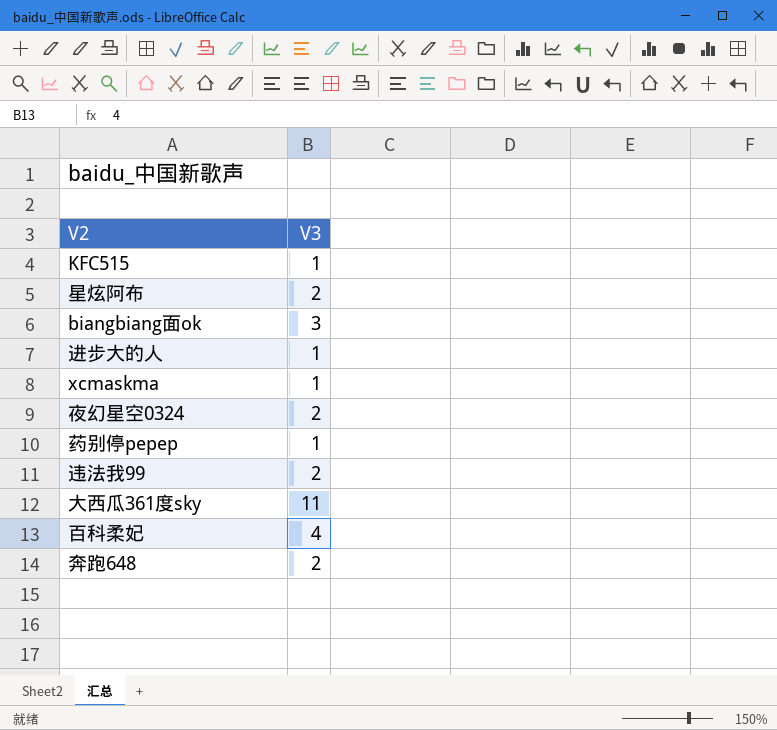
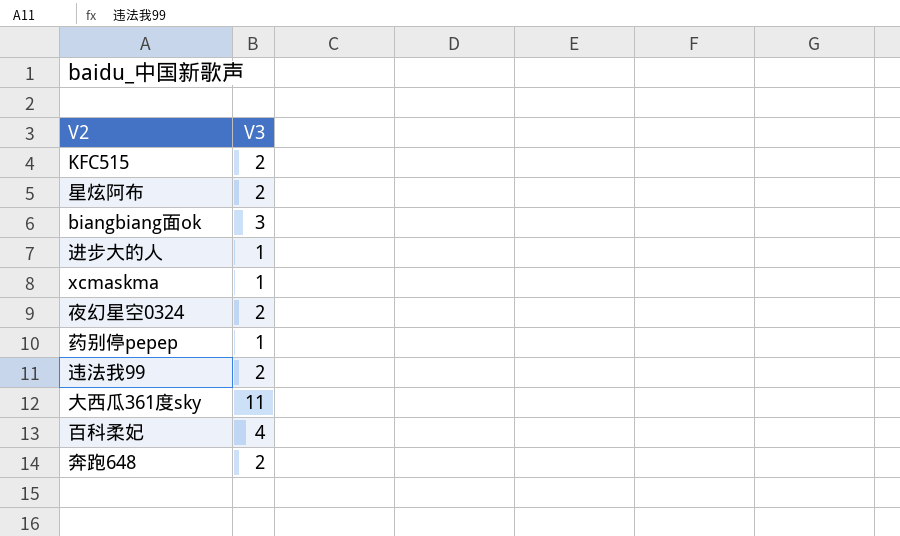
KFC515 | V3: 1 -> 2

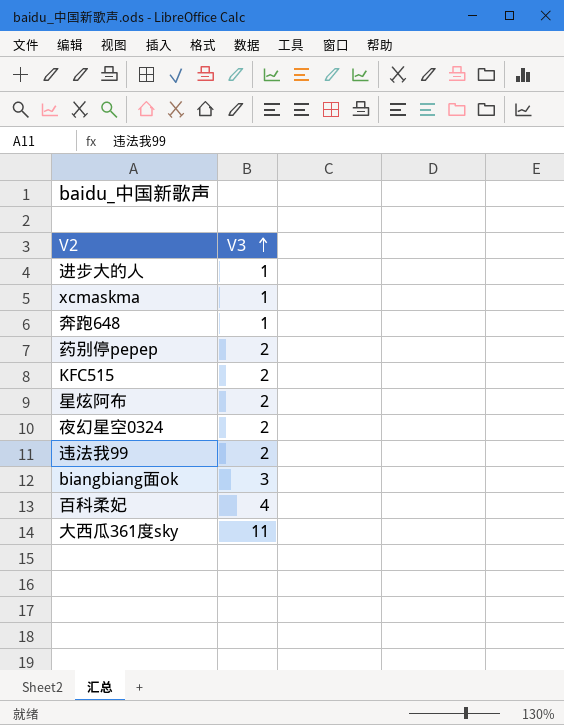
row order: none -> V3 ascending
奔跑648 | V3: 2 -> 1
药别停pepep | V3: 1 -> 2

